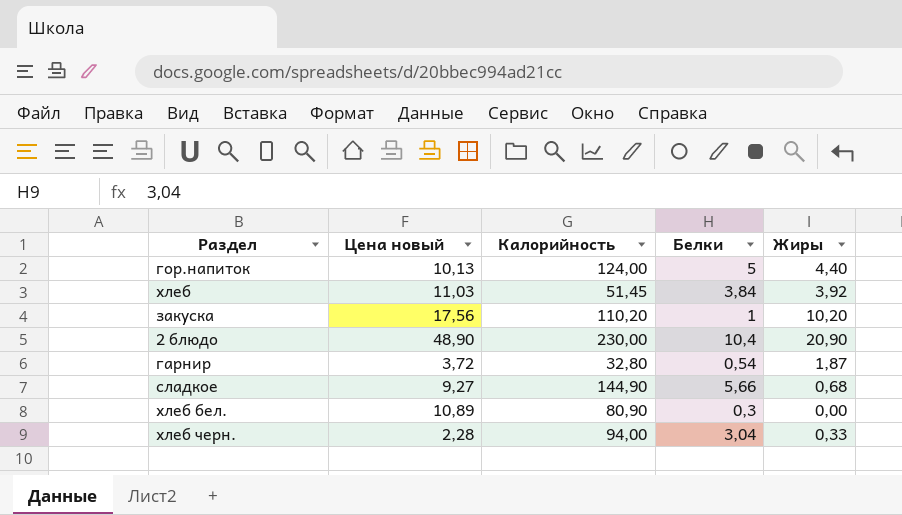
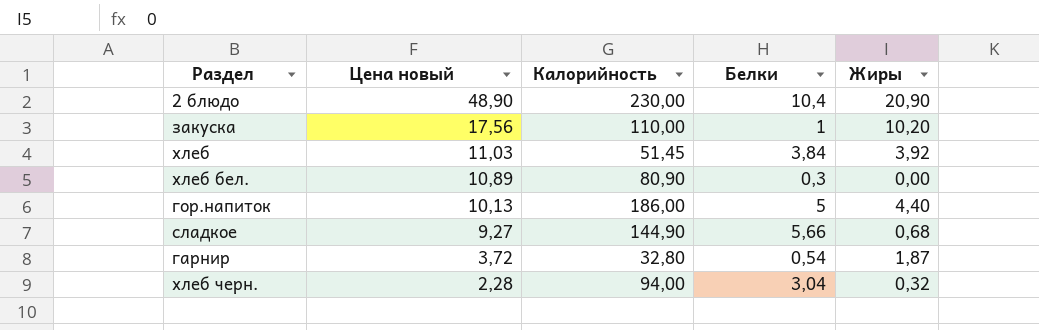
row order: none -> Цена новый descending
закуска | Калорийность: 110,20 -> 110,00
гор.напиток | Калорийность: 124,00 -> 186,00
хлеб черн. | Жиры: 0,33 -> 0,32

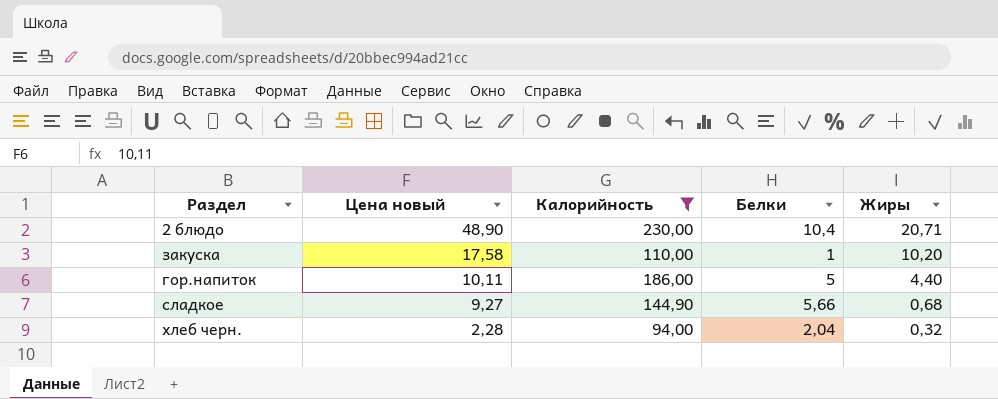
filter: none -> Калорийность >= 94,00
2 блюдо | Жиры: 20,90 -> 20,71
закуска | Цена новый: 17,56 -> 17,58
гор.напиток | Цена новый: 10,13 -> 10,11
хлеб черн. | Белки: 3,04 -> 2,04

